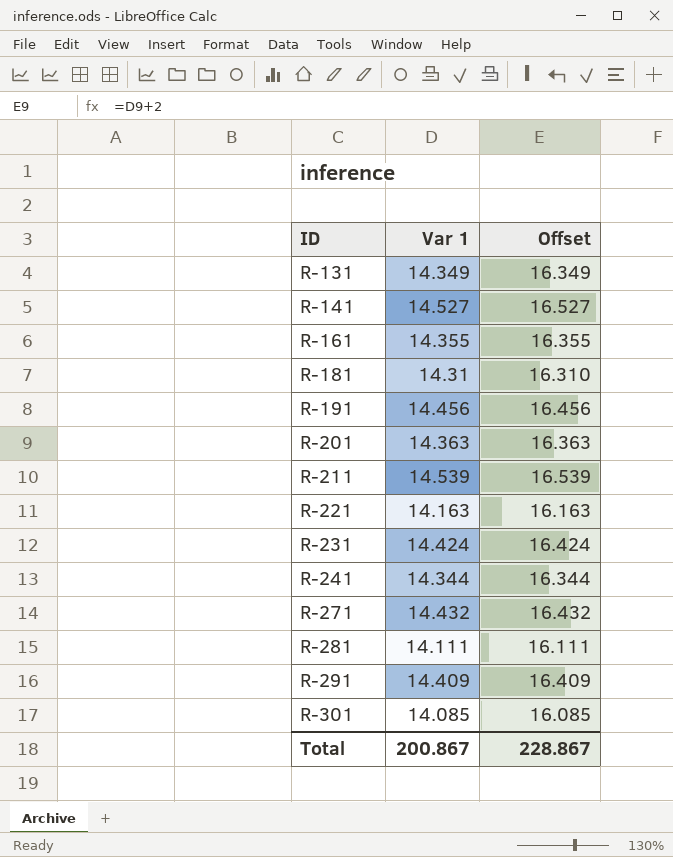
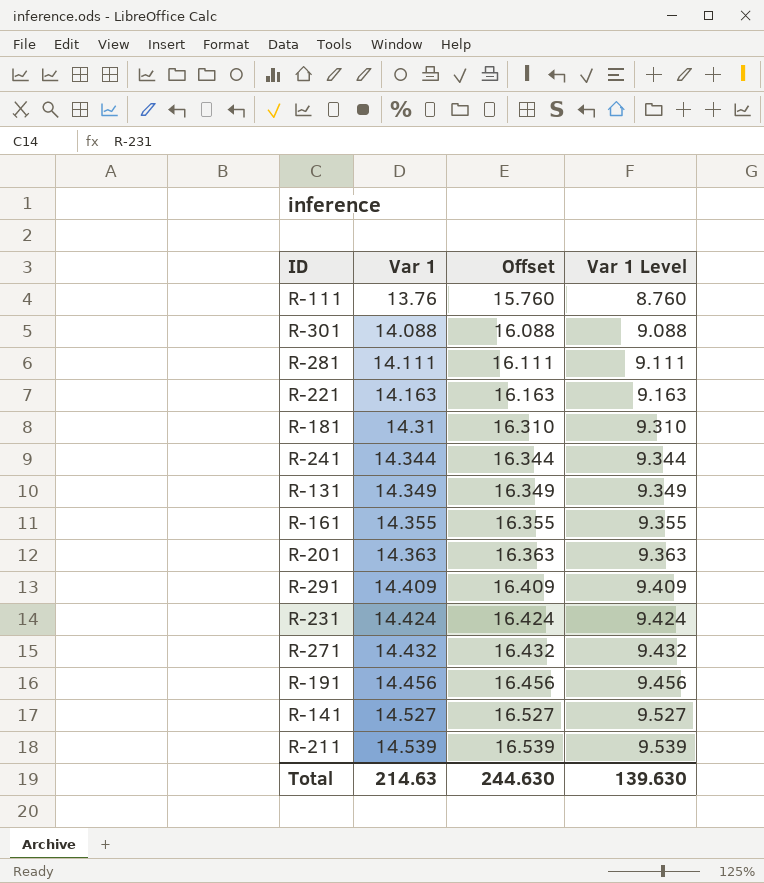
row order: ID ascending -> Var 1 ascending
column Var 1 Level | formula: none -> [Var 1] - 5
row R-111: none -> 13.76 | 15.760 | 8.760
R-301 | Var 1: 14.085 -> 14.088
R-301 | Offset: 16.085 -> 16.088
Total | Var 1: 200.867 -> 214.63
Total | Offset: 228.867 -> 244.630

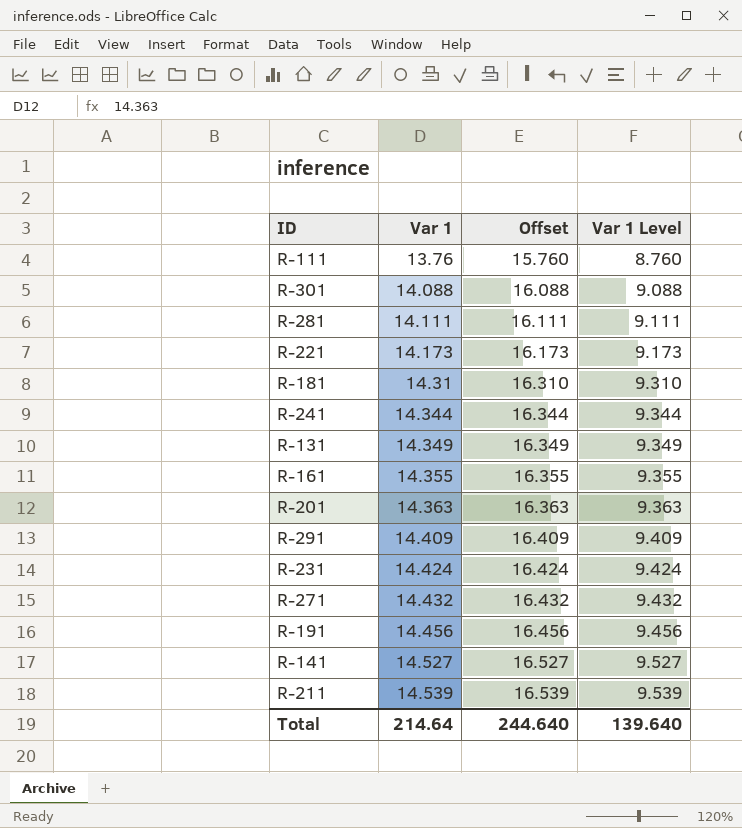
R-221 | Var 1: 14.163 -> 14.173
R-221 | Offset: 16.163 -> 16.173
R-221 | Var 1 Level: 9.163 -> 9.173
Total | Var 1: 214.63 -> 214.64
Total | Offset: 244.630 -> 244.640
Total | Var 1 Level: 139.630 -> 139.640

